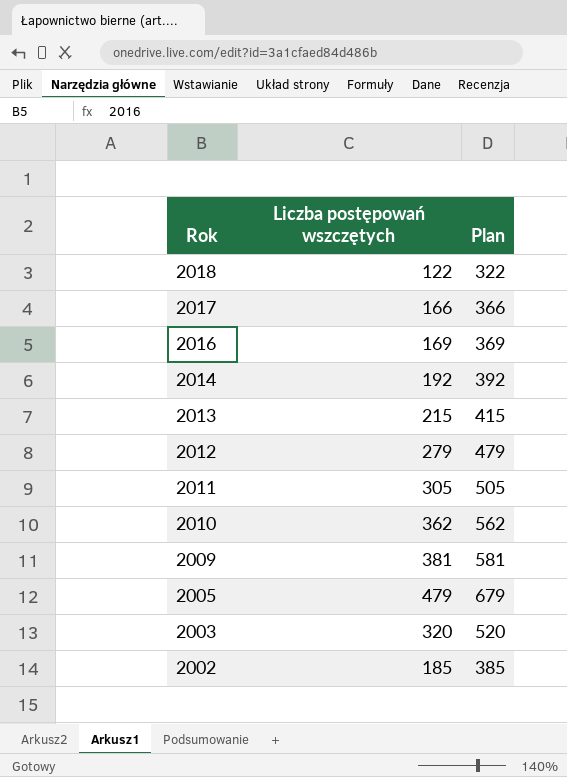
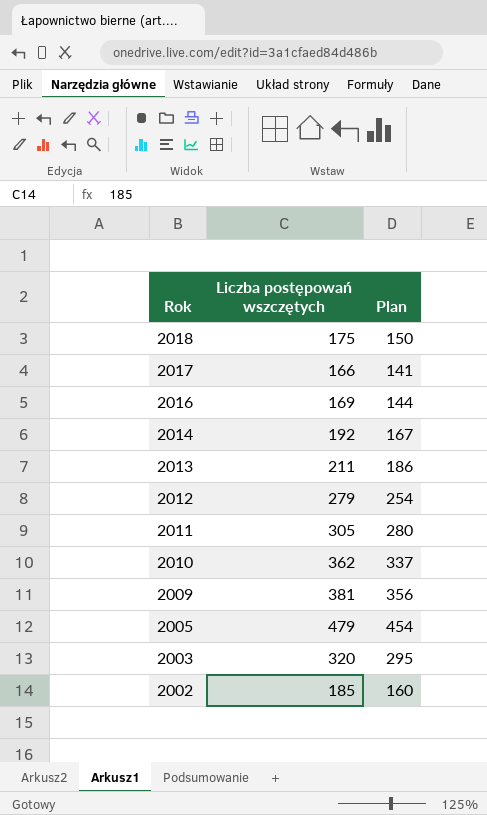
column Plan | formula: [Liczba postępowań wszczętych] + 200 -> [Liczba postępowań wszczętych] - 25
2018 | Liczba postępowań wszczętych: 122 -> 175
2013 | Liczba postępowań wszczętych: 215 -> 211

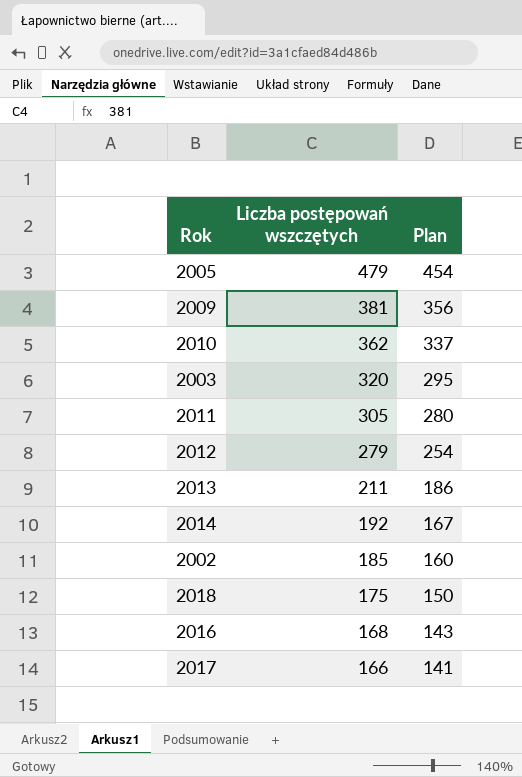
row order: Rok descending -> Liczba postępowań wszczętych descending
2016 | Liczba postępowań wszczętych: 169 -> 168
2016 | Plan: 144 -> 143

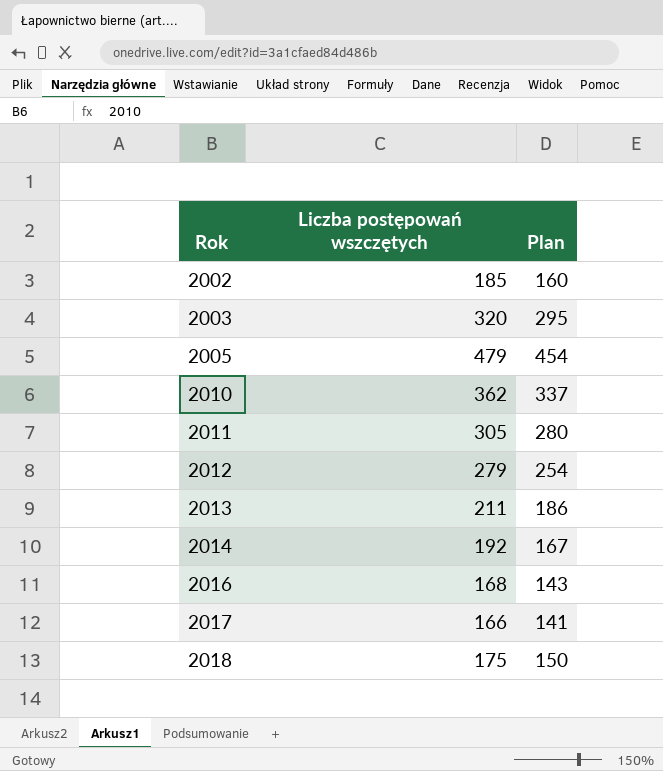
row order: Liczba postępowań wszczętych descending -> Rok ascending
row 2009: 381 | 356 -> none

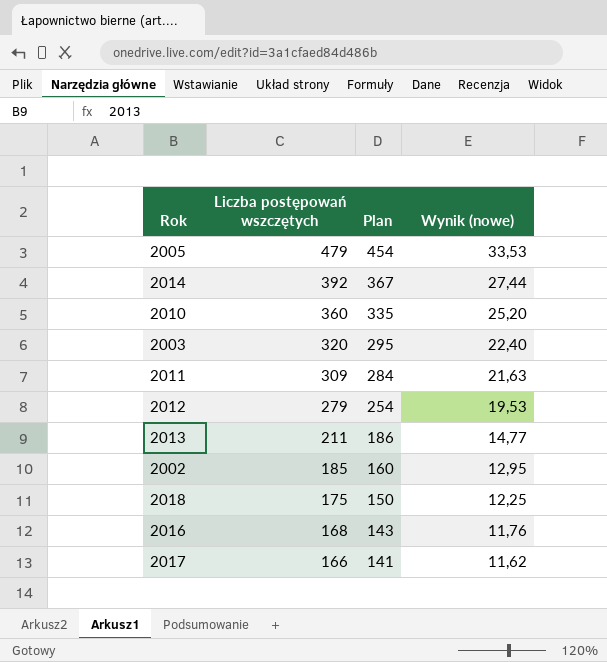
row order: Rok ascending -> Liczba postępowań wszczętych descending
column Wynik (nowe) | formula: none -> [Liczba postępowań wszczętych] * 0,07
2014 | Liczba postępowań wszczętych: 192 -> 392
2014 | Plan: 167 -> 367
2010 | Liczba postępowań wszczętych: 362 -> 360
2010 | Plan: 337 -> 335
2011 | Liczba postępowań wszczętych: 305 -> 309
2011 | Plan: 280 -> 284

